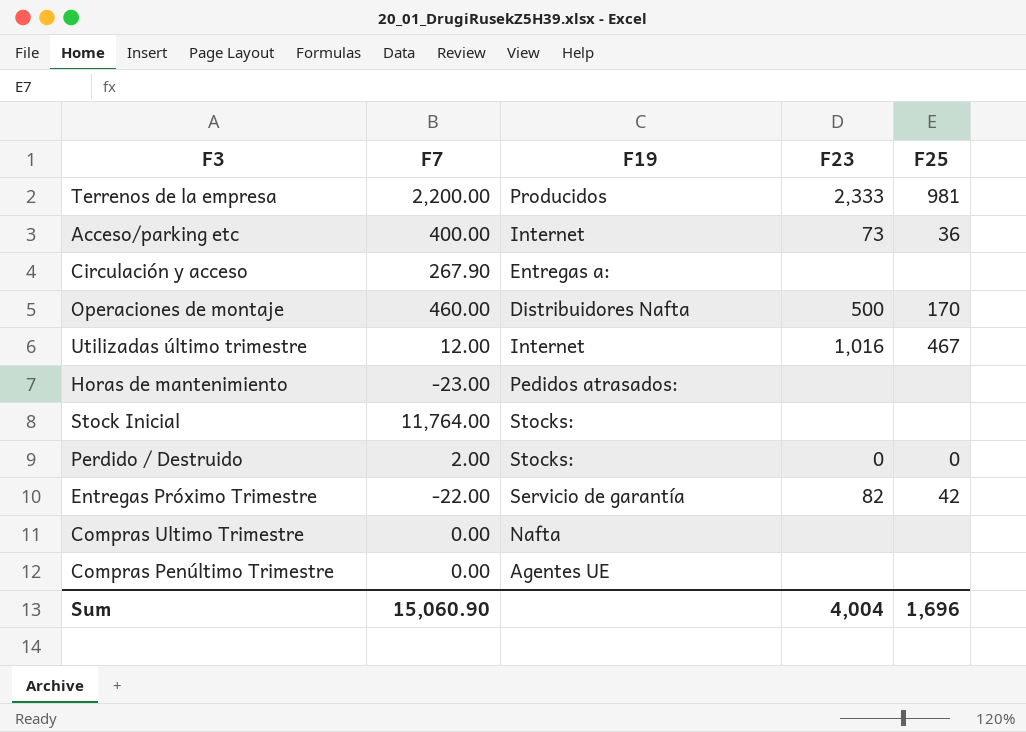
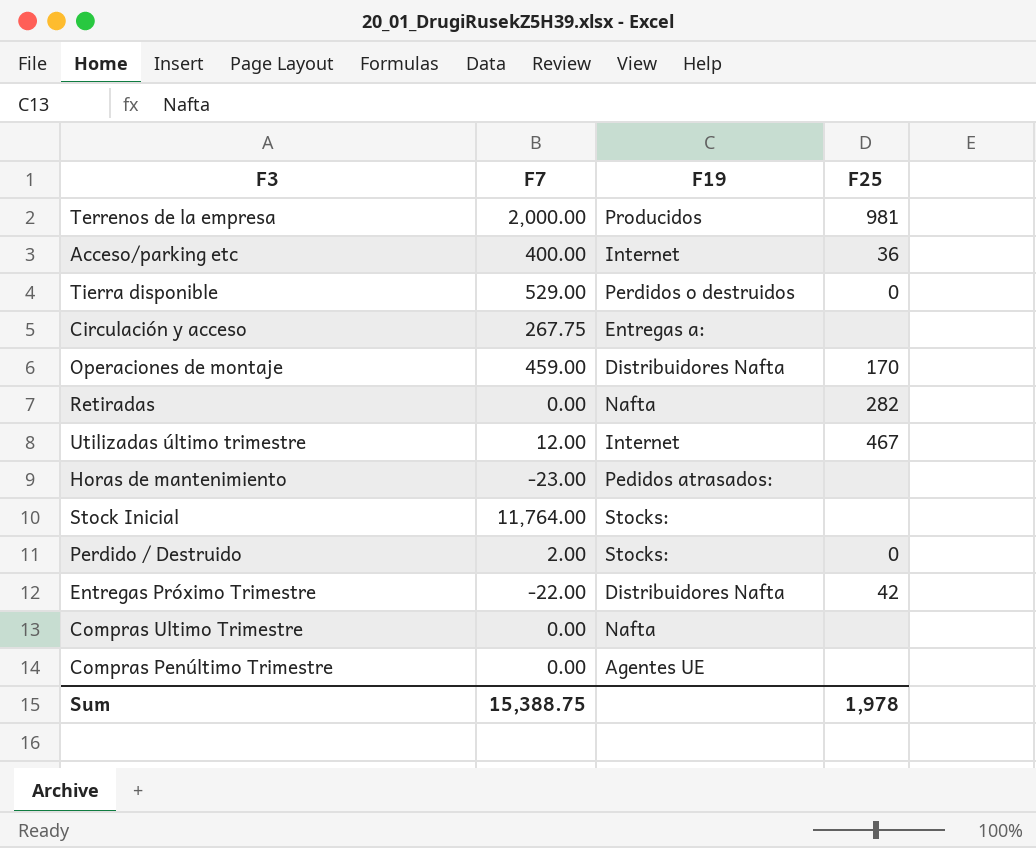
column F23 | position: 4 -> none
Terrenos de la empresa | F7: 2,200.00 -> 2,000.00
row Tierra disponible: none -> 529.00 | Perdidos o destruidos | 0
Circulación y acceso | F7: 267.90 -> 267.75
Operaciones de montaje | F7: 460.00 -> 459.00
row Retiradas: none -> 0.00 | Nafta | 282
Entregas Próximo Trimestre | F19: Servicio de garantía -> Distribuidores Nafta
Sum | F7: 15,060.90 -> 15,388.75
Sum | F25: 1,696 -> 1,978

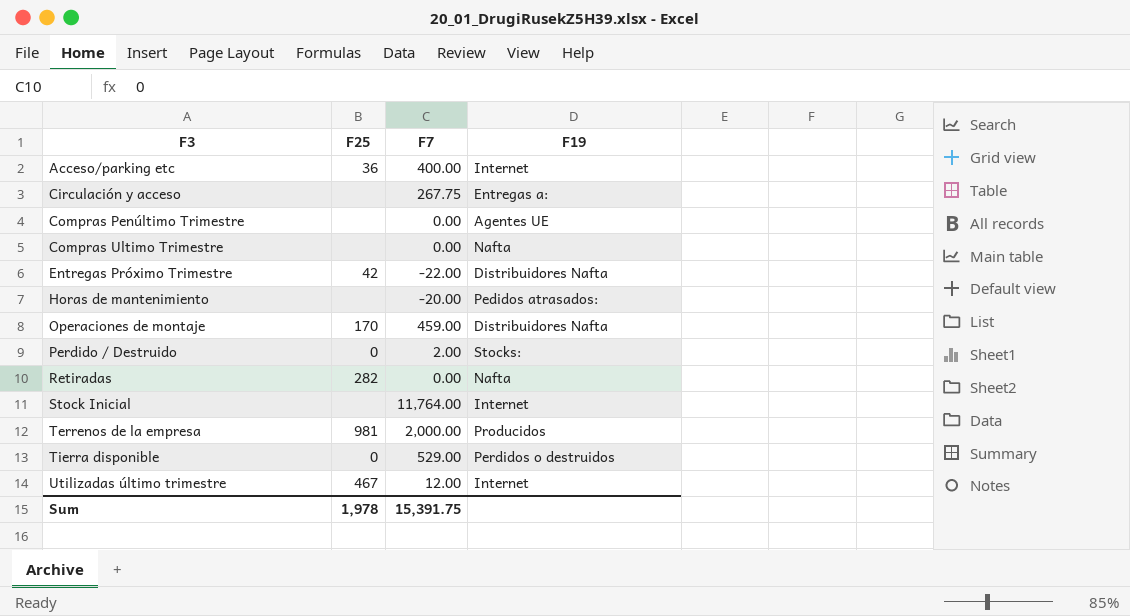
row order: none -> F3 ascending
column F25 | position: 4 -> 2
Horas de mantenimiento | F7: -23.00 -> -20.00
Stock Inicial | F19: Stocks: -> Internet
Sum | F7: 15,388.75 -> 15,391.75

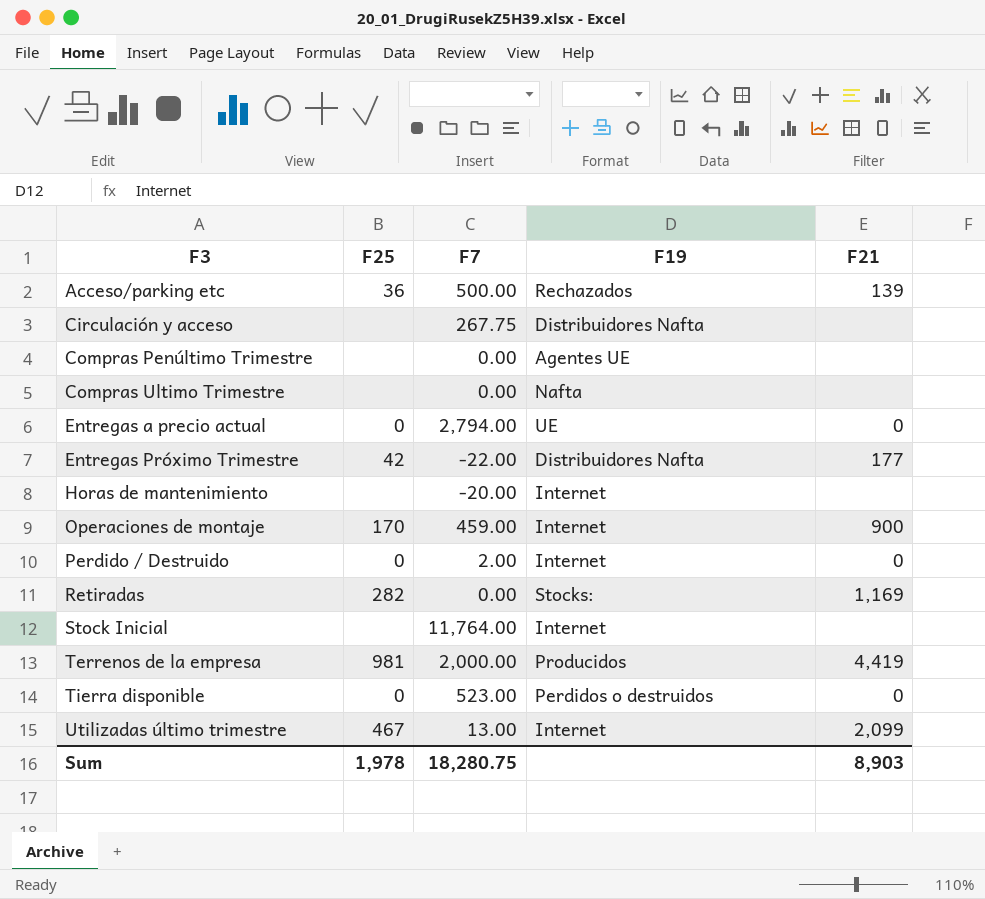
column F21 | position: none -> 5
Acceso/parking etc | F7: 400.00 -> 500.00
Acceso/parking etc | F19: Internet -> Rechazados
Circulación y acceso | F19: Entregas a: -> Distribuidores Nafta
row Entregas a precio actual: none -> 0 | 2,794.00 | UE | 0
Horas de mantenimiento | F19: Pedidos atrasados: -> Internet
Operaciones de montaje | F19: Distribuidores Nafta -> Internet
Perdido / Destruido | F19: Stocks: -> Internet
Retiradas | F19: Nafta -> Stocks:
Tierra disponible | F7: 529.00 -> 523.00
Utilizadas último trimestre | F7: 12.00 -> 13.00
Sum | F7: 15,391.75 -> 18,280.75

